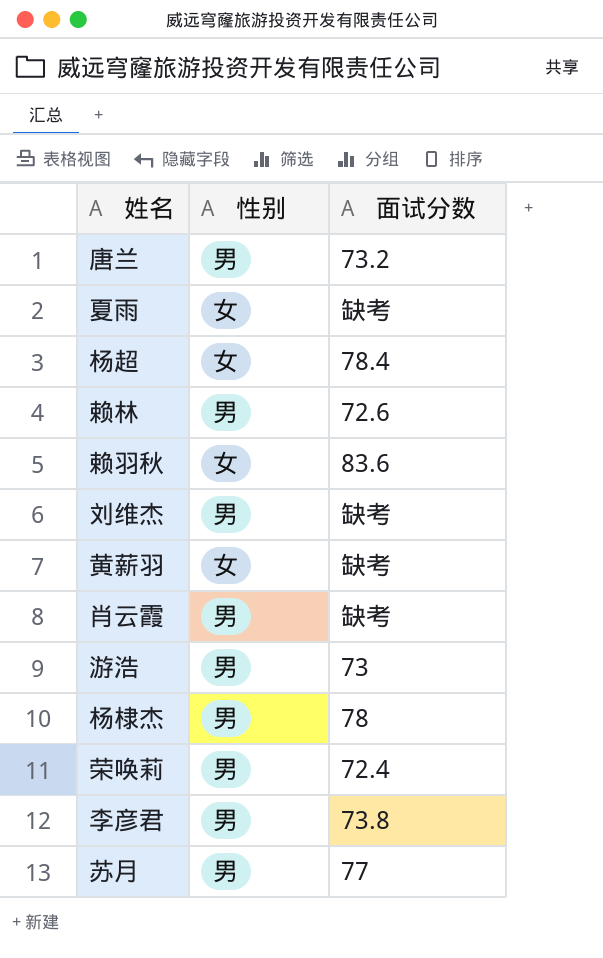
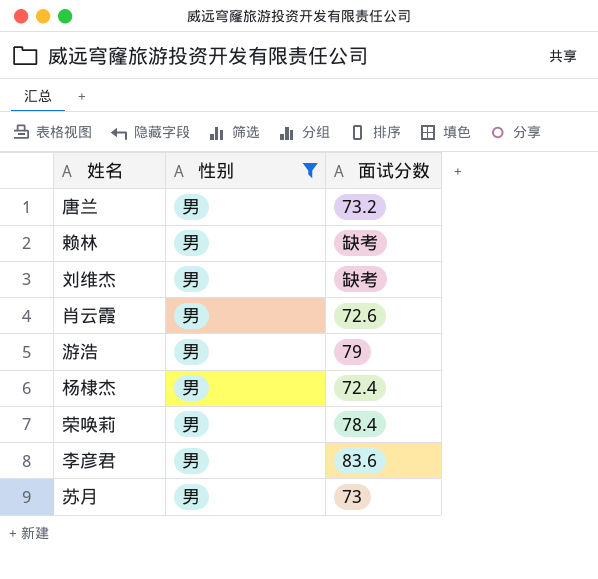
filter: none -> 性别 = 男
赖林 | 面试分数: 72.6 -> 缺考
肖云霞 | 面试分数: 缺考 -> 72.6
游浩 | 面试分数: 73 -> 79
杨棣杰 | 面试分数: 78 -> 72.4
荣唤莉 | 面试分数: 72.4 -> 78.4
李彦君 | 面试分数: 73.8 -> 83.6
苏月 | 面试分数: 77 -> 73

